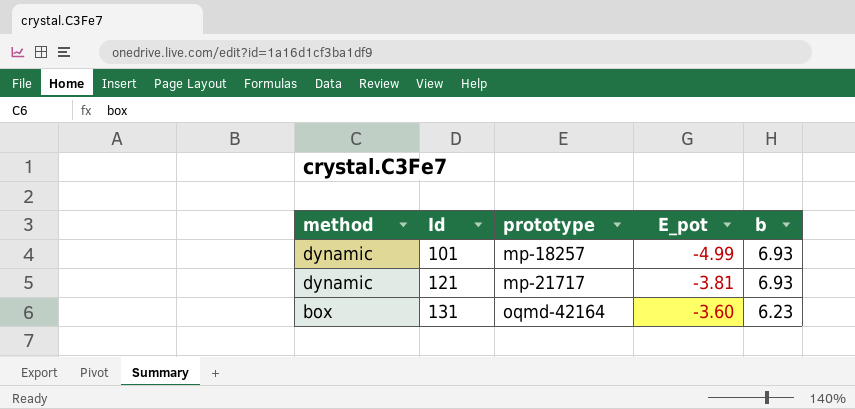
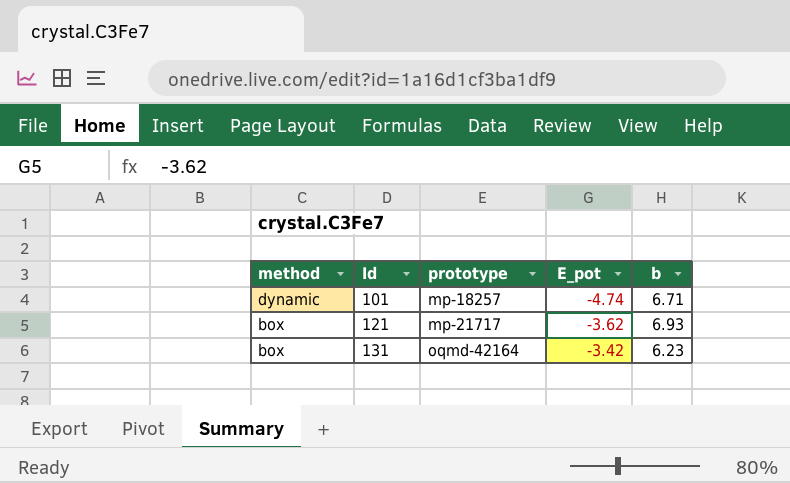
101 | E_pot: -4.99 -> -4.74
101 | b: 6.93 -> 6.71
121 | method: dynamic -> box
121 | E_pot: -3.81 -> -3.62
131 | E_pot: -3.60 -> -3.42

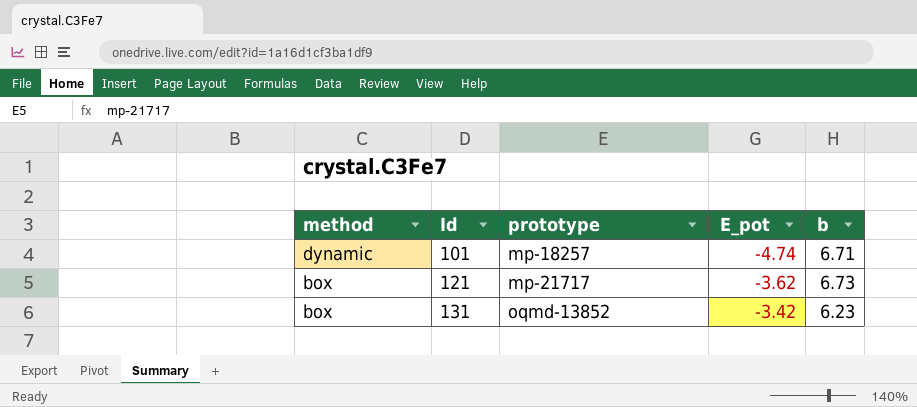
121 | b: 6.93 -> 6.73
131 | prototype: oqmd-42164 -> oqmd-13852

